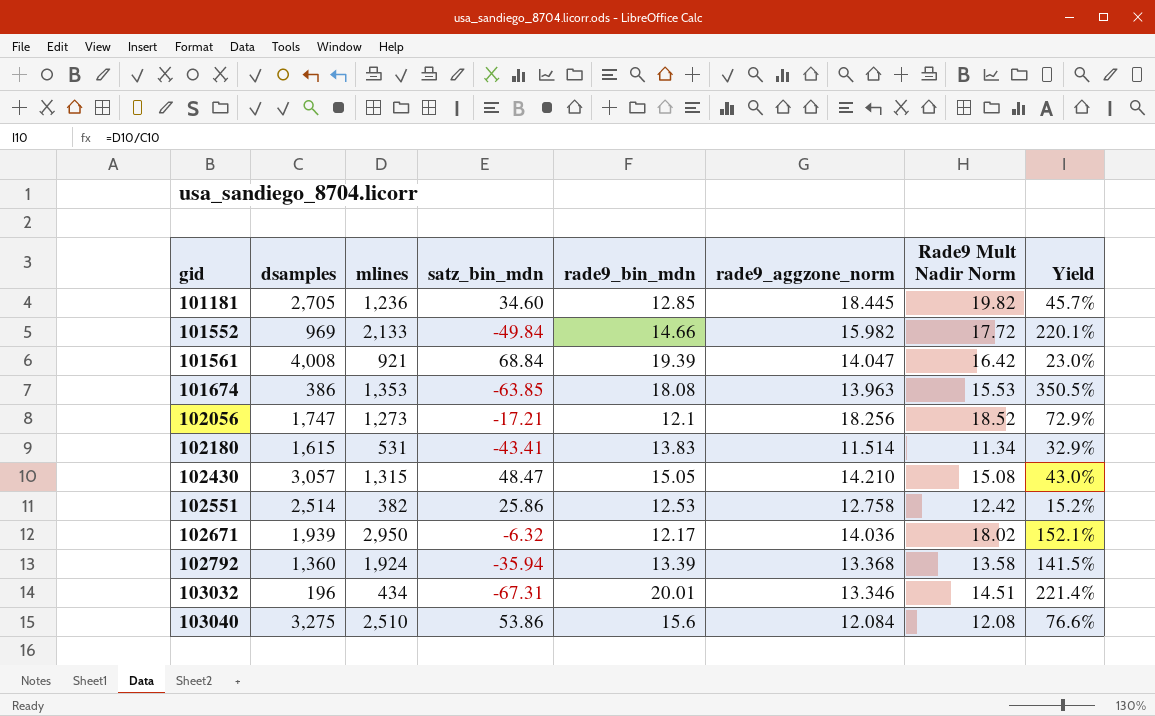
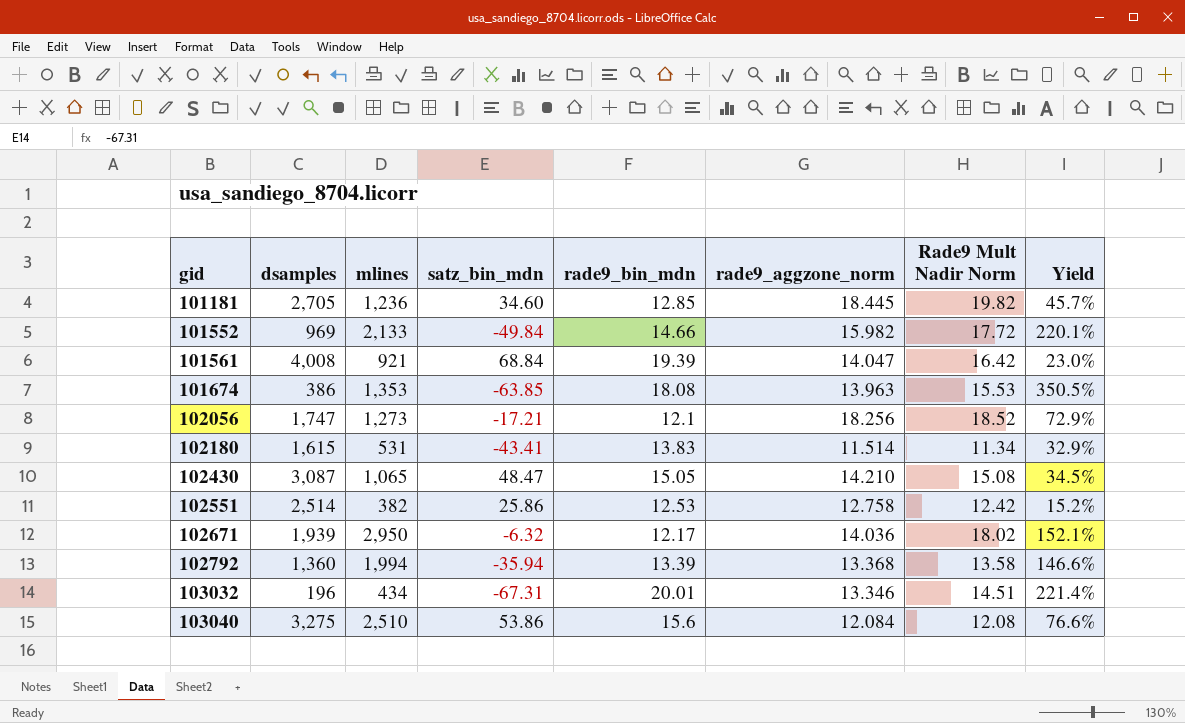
102430 | dsamples: 3,057 -> 3,087
102430 | mlines: 1,315 -> 1,065
102430 | Yield: 43.0% -> 34.5%
102792 | mlines: 1,924 -> 1,994
102792 | Yield: 141.5% -> 146.6%

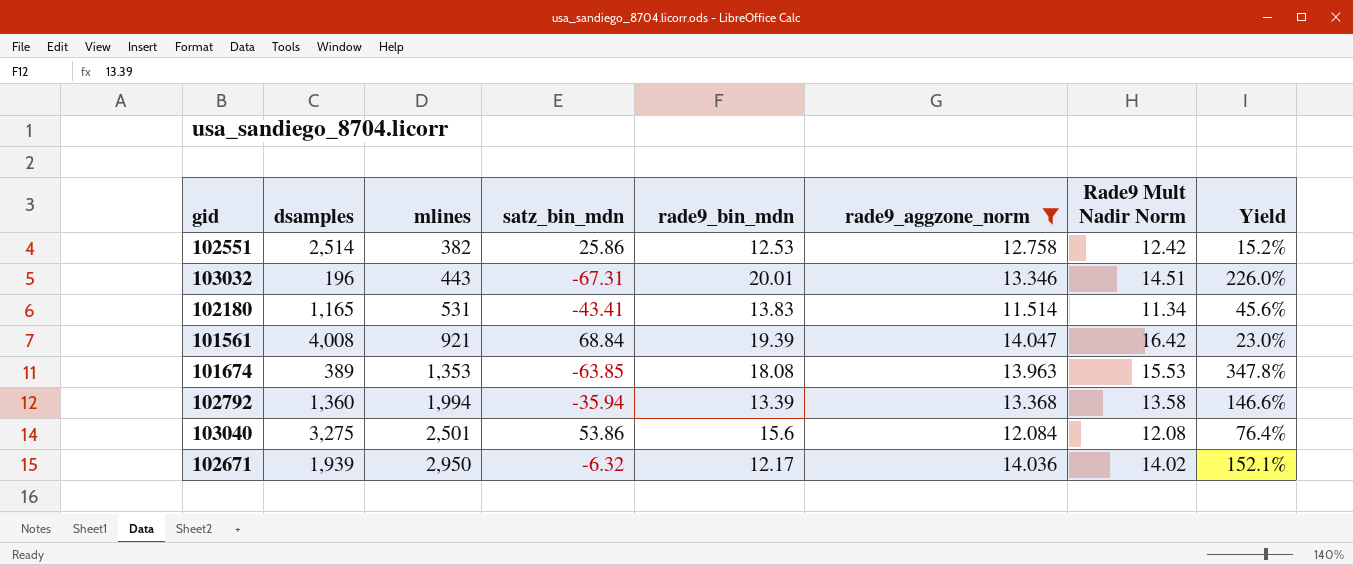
filter: none -> rade9_aggzone_norm <= 14.047
row order: gid ascending -> mlines ascending
103032 | mlines: 434 -> 443
103032 | Yield: 221.4% -> 226.0%
102180 | dsamples: 1,615 -> 1,165
102180 | Yield: 32.9% -> 45.6%
101674 | dsamples: 386 -> 389
101674 | Yield: 350.5% -> 347.8%
103040 | mlines: 2,510 -> 2,501
103040 | Yield: 76.6% -> 76.4%
102671 | Rade9 Mult Nadir Norm: 18.02 -> 14.02

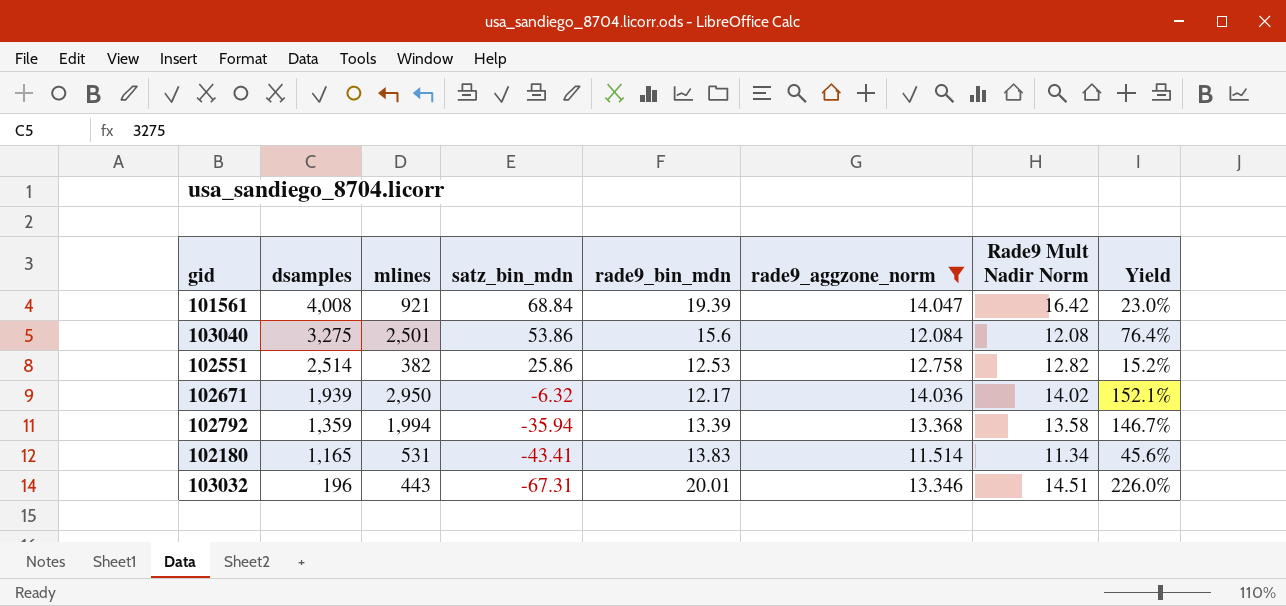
row order: mlines ascending -> dsamples descending
row 101674: 389 | 1,353 | -63.85 | 18.08 | 13.963 | 15.53 | 347.8% -> none
102551 | Rade9 Mult Nadir Norm: 12.42 -> 12.82
102792 | dsamples: 1,360 -> 1,359
102792 | Yield: 146.6% -> 146.7%

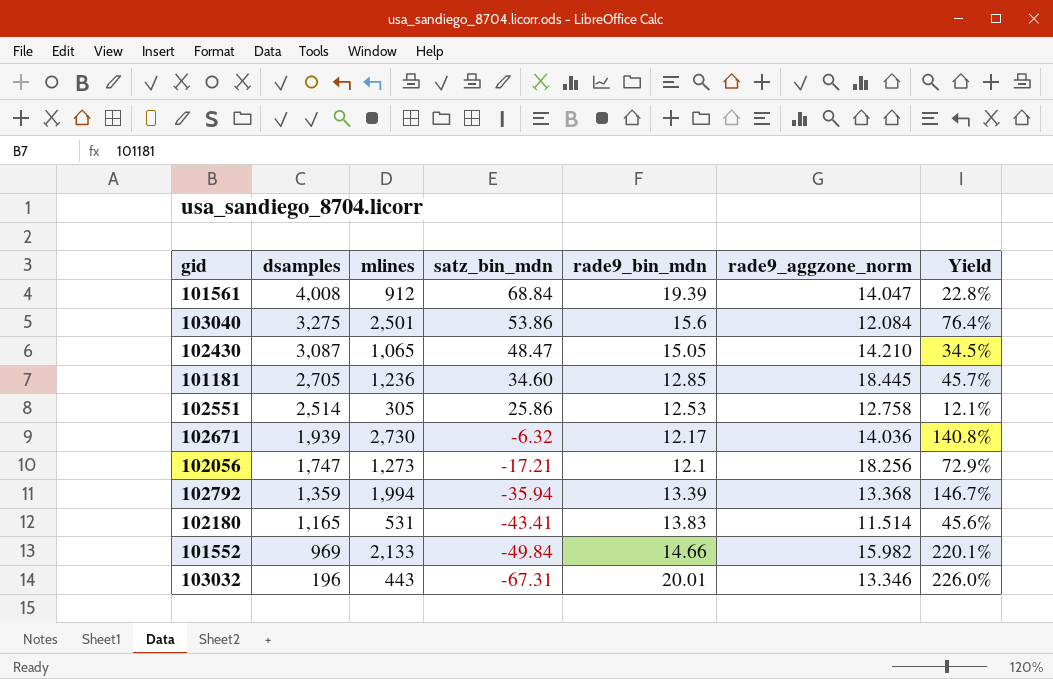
filter: rade9_aggzone_norm <= 14.047 -> none
column Rade9 Mult Nadir Norm | position: 7 -> none
101561 | mlines: 921 -> 912
101561 | Yield: 23.0% -> 22.8%
102551 | mlines: 382 -> 305
102551 | Yield: 15.2% -> 12.1%
102671 | mlines: 2,950 -> 2,730
102671 | Yield: 152.1% -> 140.8%

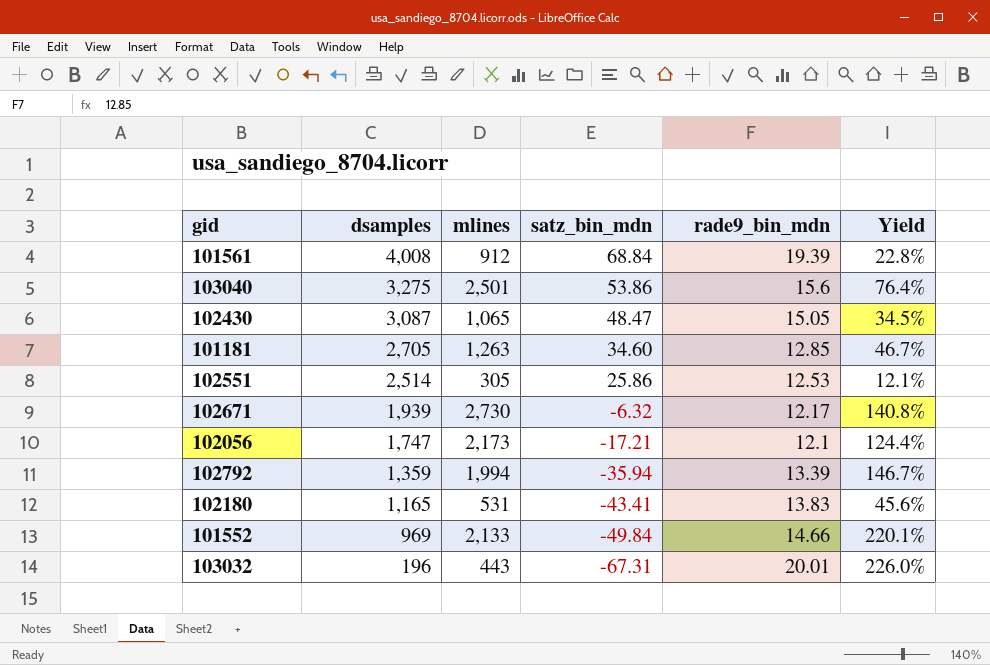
column rade9_aggzone_norm | position: 6 -> none
101181 | mlines: 1,236 -> 1,263
101181 | Yield: 45.7% -> 46.7%
102056 | mlines: 1,273 -> 2,173
102056 | Yield: 72.9% -> 124.4%

